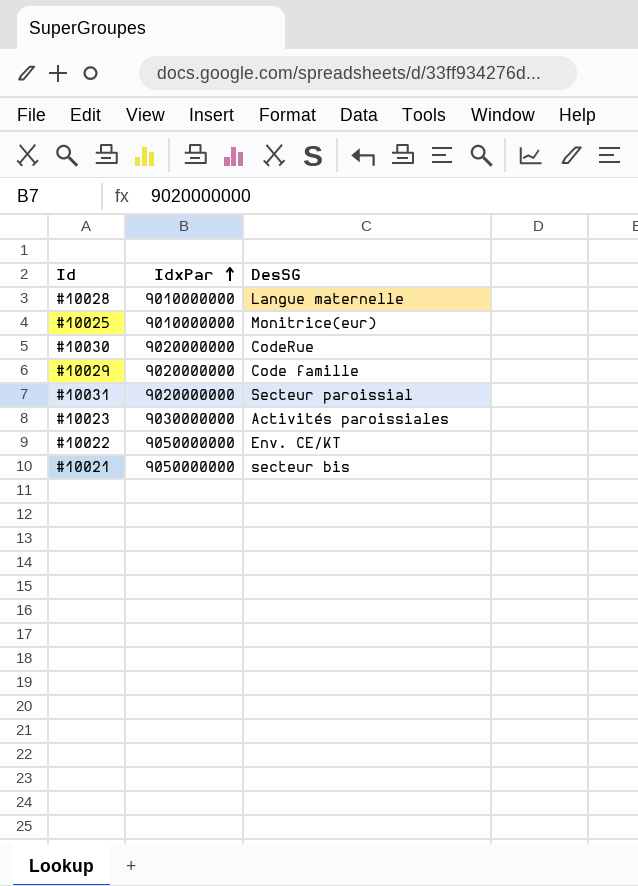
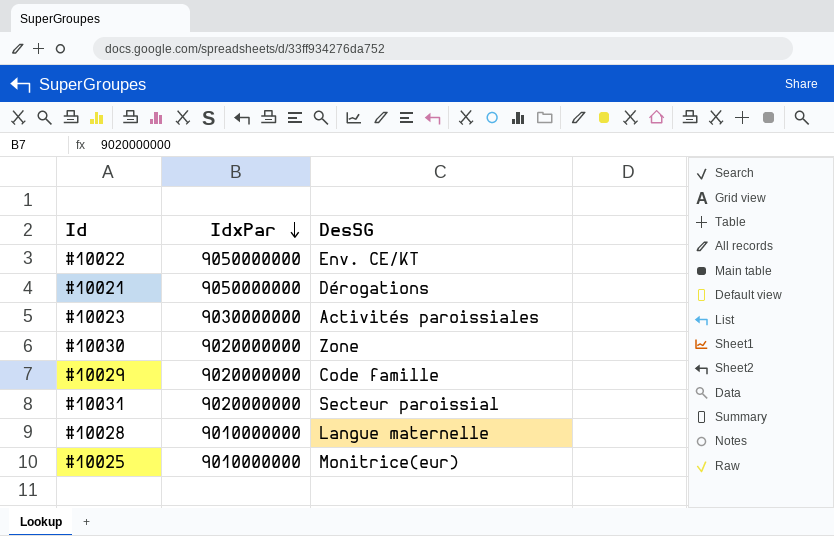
row order: IdxPar ascending -> IdxPar descending
#10021 | DesSG: secteur bis -> Dérogations
#10030 | DesSG: CodeRue -> Zone

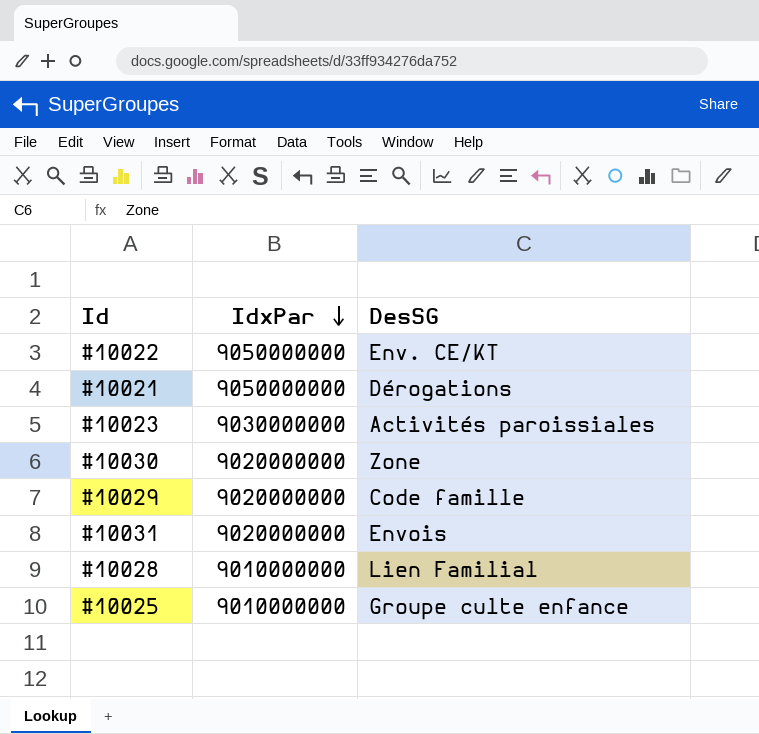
#10031 | DesSG: Secteur paroissial -> Envois
#10028 | DesSG: Langue maternelle -> Lien Familial
#10025 | DesSG: Monitrice(eur) -> Groupe culte enfance

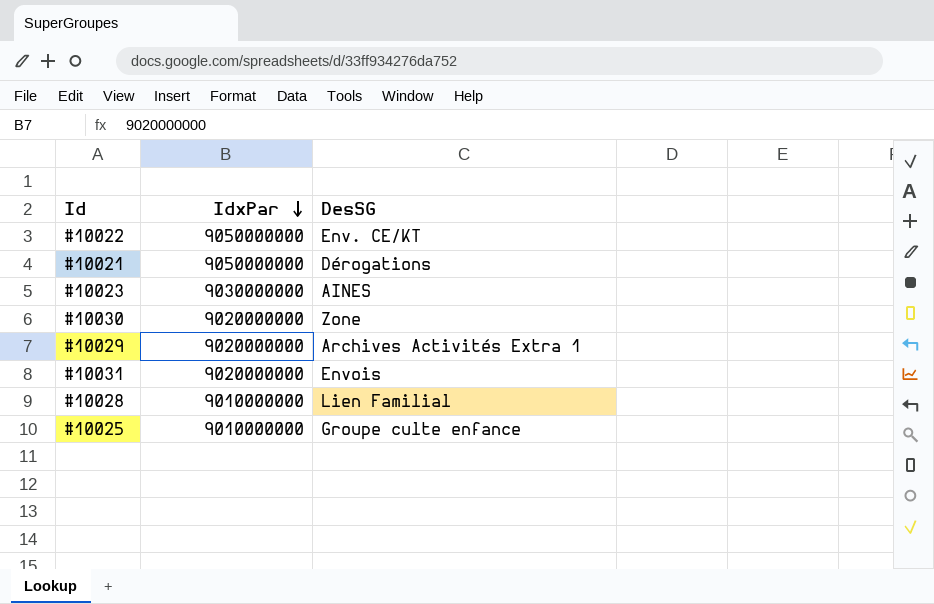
#10023 | DesSG: Activités paroissiales -> AINES
#10029 | DesSG: Code famille -> Archives Activités Extra 1

